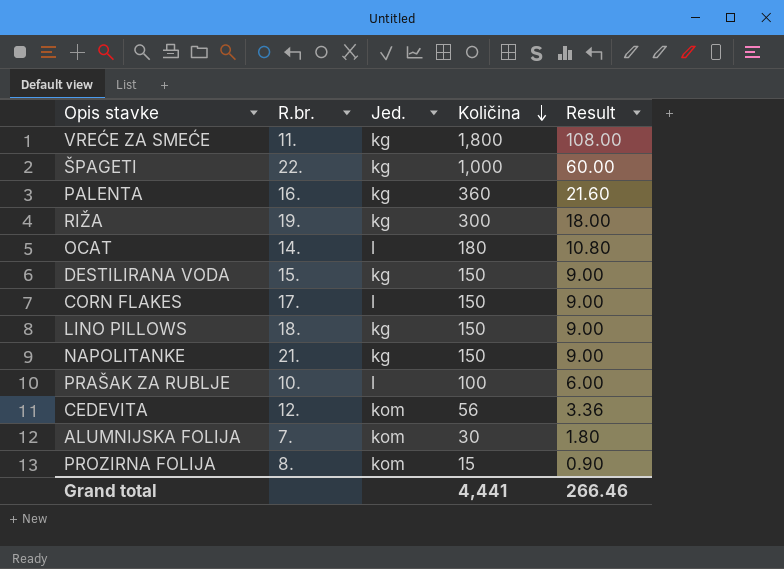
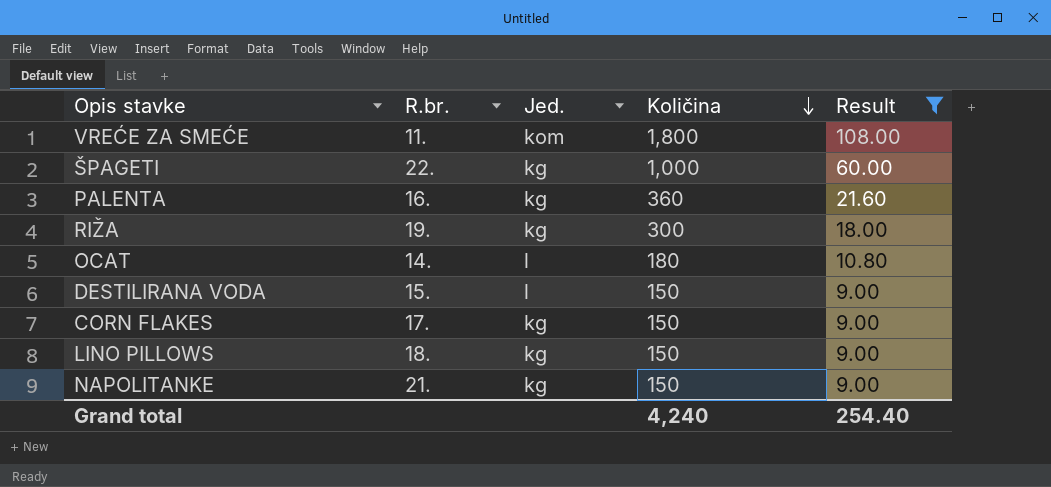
filter: none -> Result >= 9.00
VREĆE ZA SMEĆE | Jed.: kg -> kom
DESTILIRANA VODA | Jed.: kg -> l
CORN FLAKES | Jed.: l -> kg
Grand total | Količina: 4,441 -> 4,240
Grand total | Result: 266.46 -> 254.40

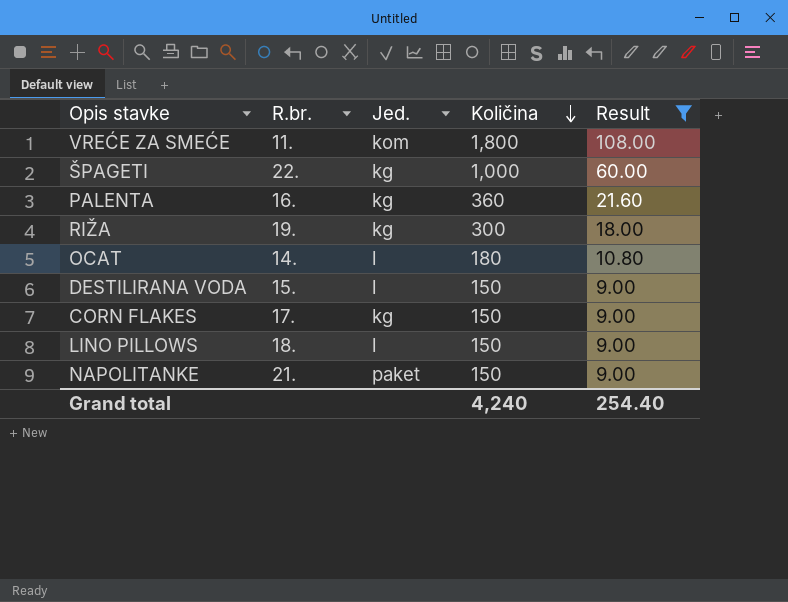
LINO PILLOWS | Jed.: kg -> l
NAPOLITANKE | Jed.: kg -> paket

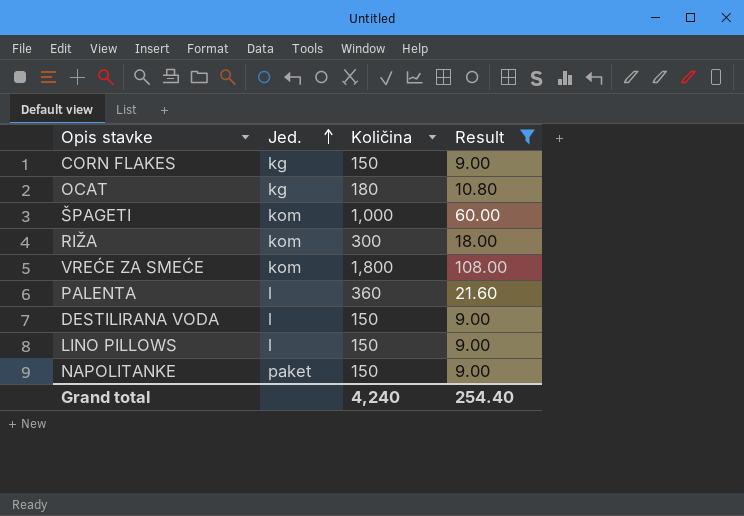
row order: Količina descending -> Jed. ascending
column R.br. | position: 2 -> none
OCAT | Jed.: l -> kg
ŠPAGETI | Jed.: kg -> kom
RIŽA | Jed.: kg -> kom
PALENTA | Jed.: kg -> l

